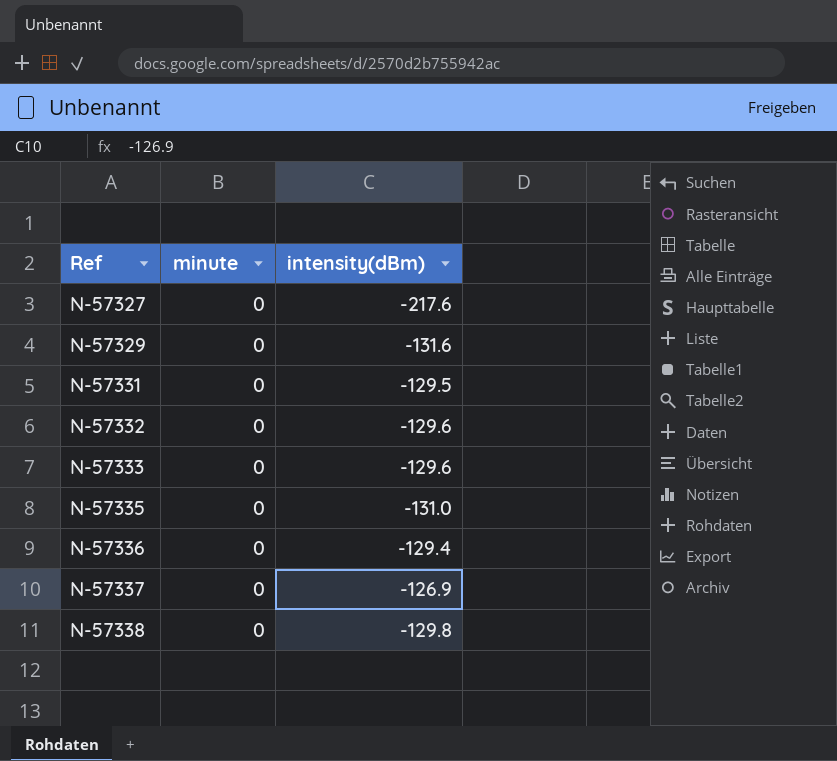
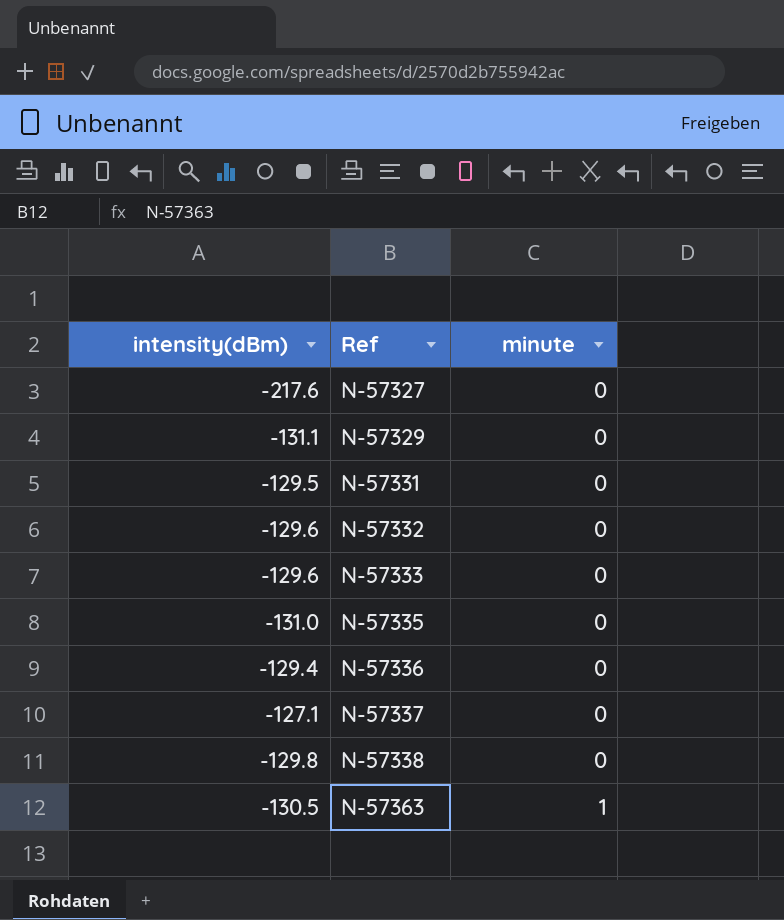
column intensity(dBm) | position: 3 -> 1
N-57329 | intensity(dBm): -131.6 -> -131.1
N-57337 | intensity(dBm): -126.9 -> -127.1
row N-57363: none -> -130.5 | 1

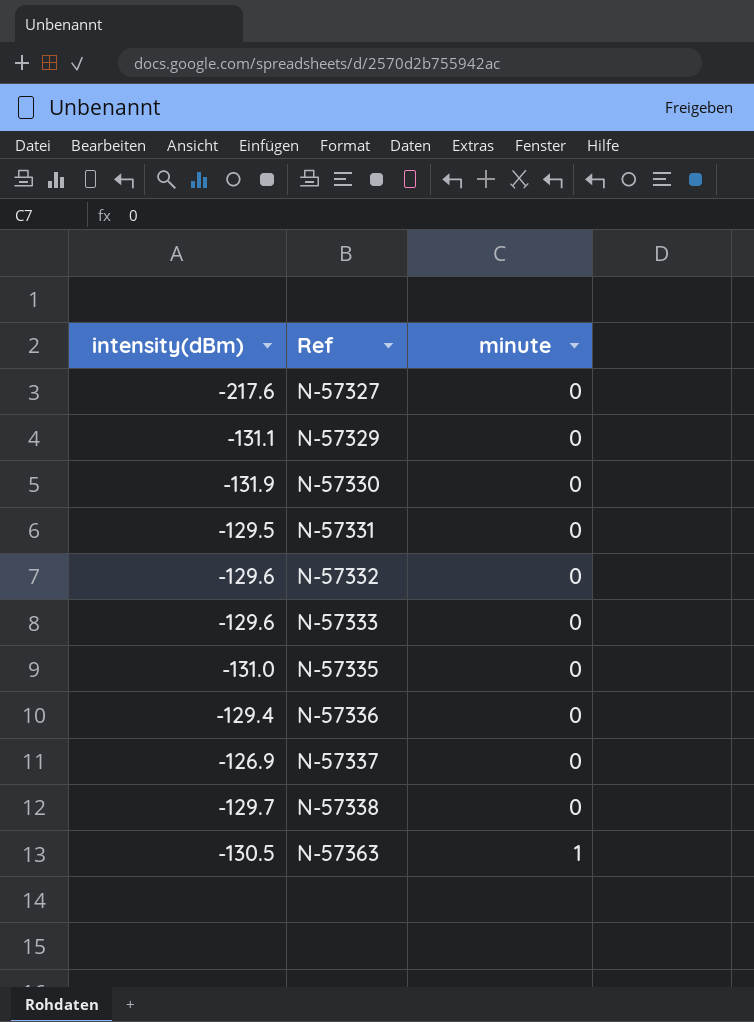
row N-57330: none -> -131.9 | 0
N-57337 | intensity(dBm): -127.1 -> -126.9
N-57338 | intensity(dBm): -129.8 -> -129.7

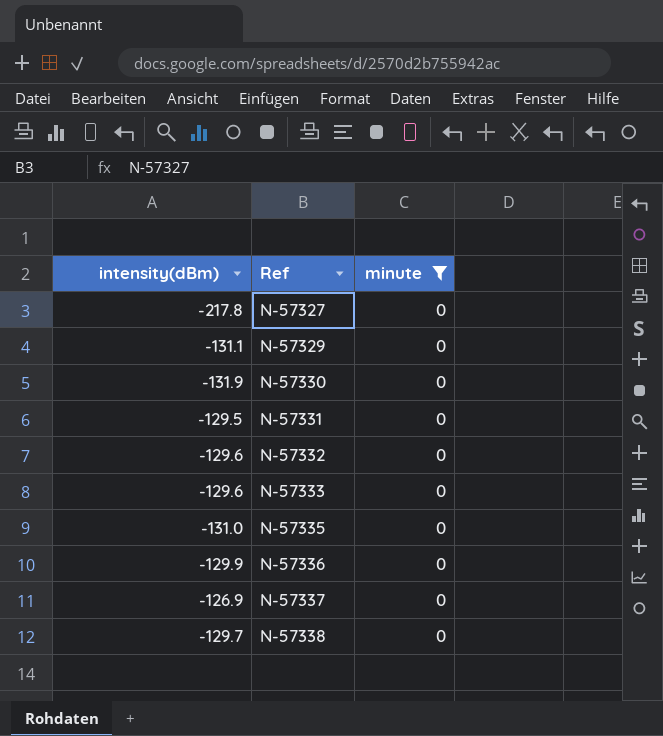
filter: none -> minute = 0
N-57327 | intensity(dBm): -217.6 -> -217.8
N-57336 | intensity(dBm): -129.4 -> -129.9

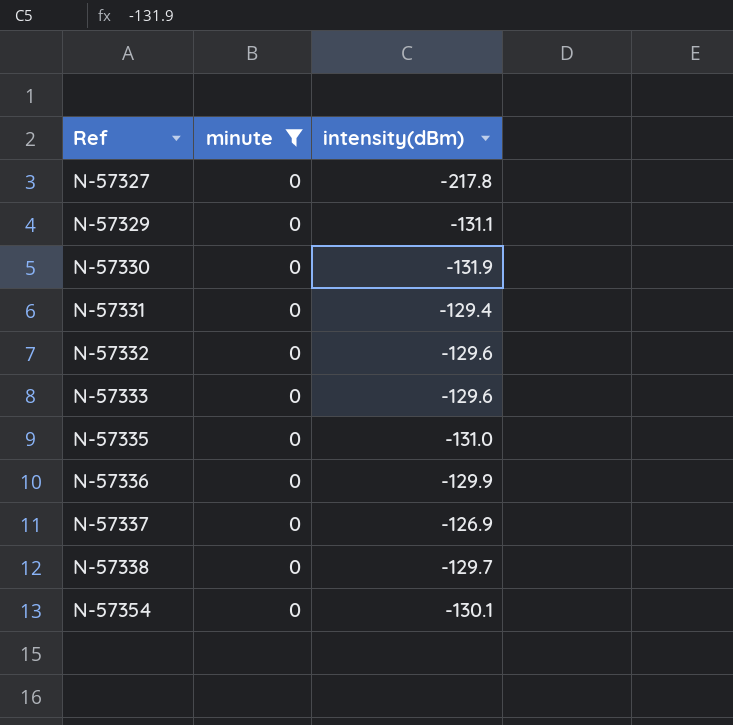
column intensity(dBm) | position: 1 -> 3
N-57331 | intensity(dBm): -129.5 -> -129.4
row N-57354: none -> 0 | -130.1

